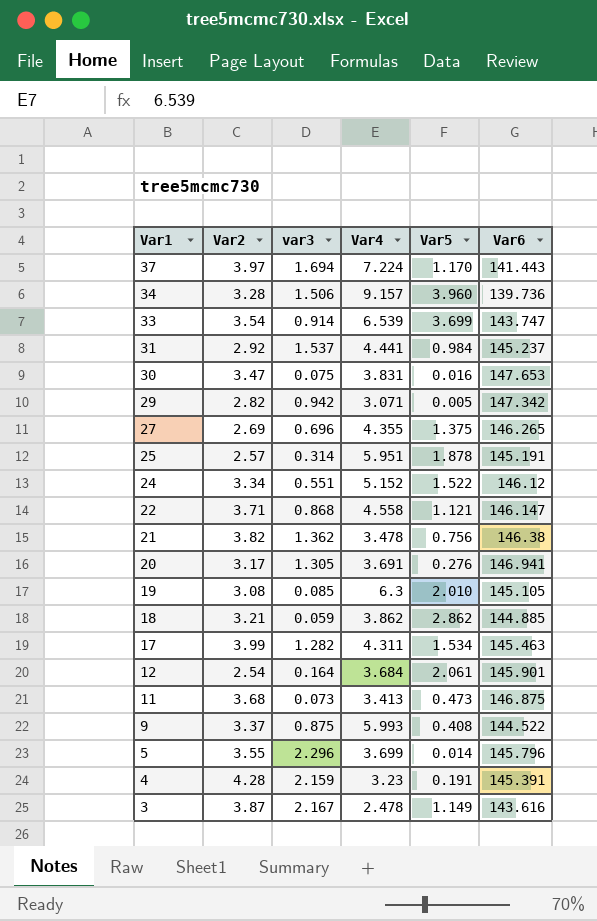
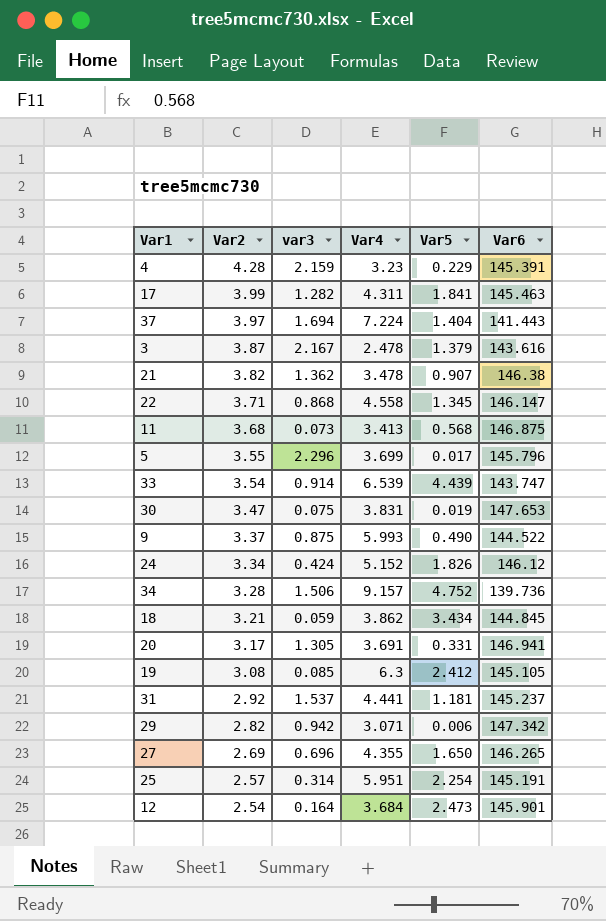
row order: Var1 descending -> Var2 descending
4 | Var5: 0.191 -> 0.229
17 | Var5: 1.534 -> 1.841
37 | Var5: 1.170 -> 1.404
3 | Var5: 1.149 -> 1.379
21 | Var5: 0.756 -> 0.907
22 | Var5: 1.121 -> 1.345
11 | Var5: 0.473 -> 0.568
5 | Var5: 0.014 -> 0.017
33 | Var5: 3.699 -> 4.439
30 | Var5: 0.016 -> 0.019
9 | Var5: 0.408 -> 0.490
24 | var3: 0.551 -> 0.424
24 | Var5: 1.522 -> 1.826
34 | Var5: 3.960 -> 4.752
18 | Var5: 2.862 -> 3.434
18 | Var6: 144.885 -> 144.845
20 | Var5: 0.276 -> 0.331
19 | Var5: 2.010 -> 2.412
31 | Var5: 0.984 -> 1.181
29 | Var5: 0.005 -> 0.006
27 | Var5: 1.375 -> 1.650
25 | Var5: 1.878 -> 2.254
12 | Var5: 2.061 -> 2.473

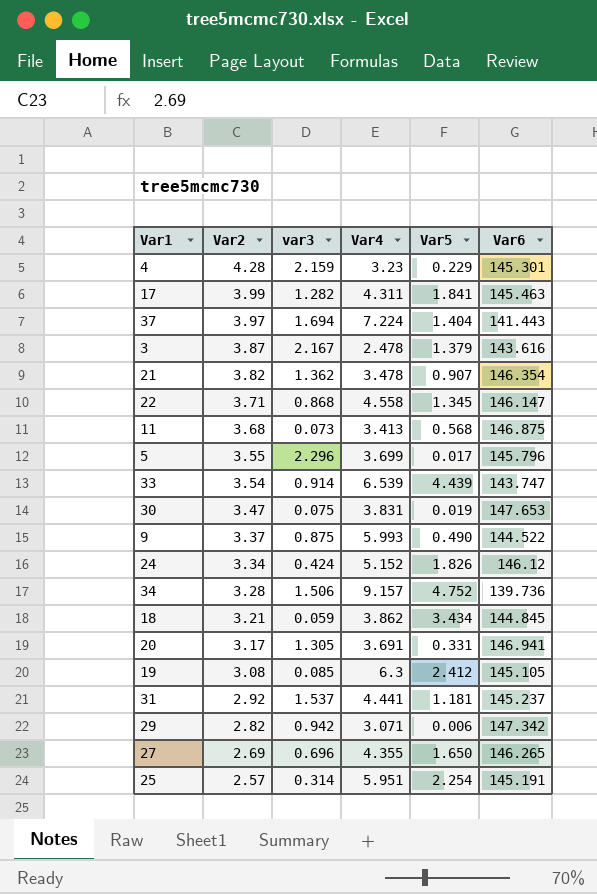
row 12: 2.54 | 0.164 | 3.684 | 2.473 | 145.901 -> none
4 | Var6: 145.391 -> 145.301
21 | Var6: 146.38 -> 146.354

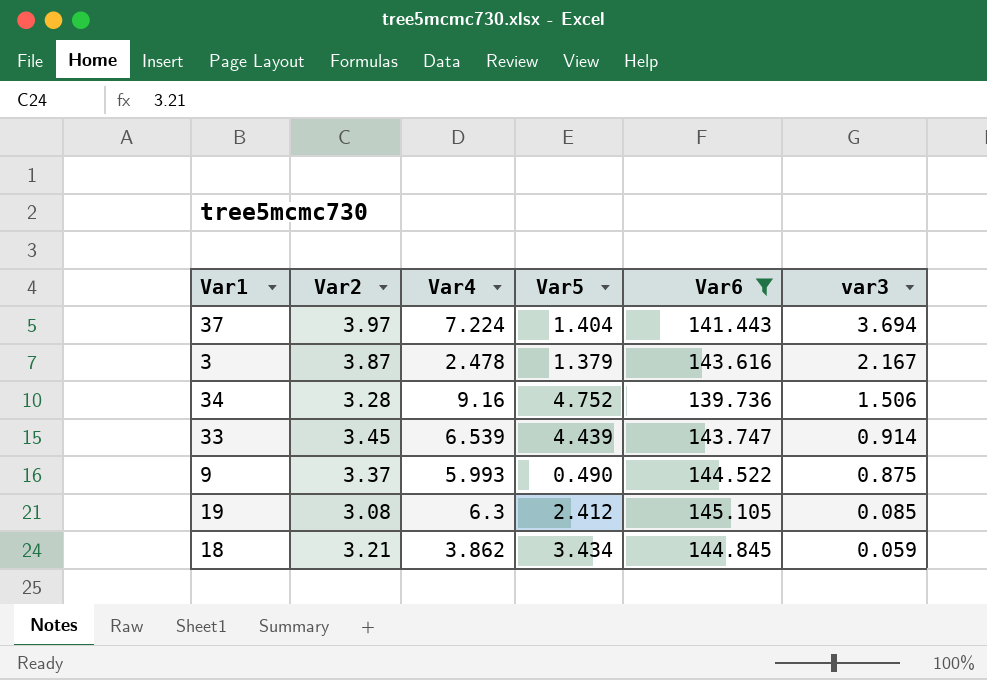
filter: none -> Var6 <= 145.105
row order: Var2 descending -> var3 descending
column var3 | position: 3 -> 6
37 | var3: 1.694 -> 3.694
34 | Var4: 9.157 -> 9.16
33 | Var2: 3.54 -> 3.45

